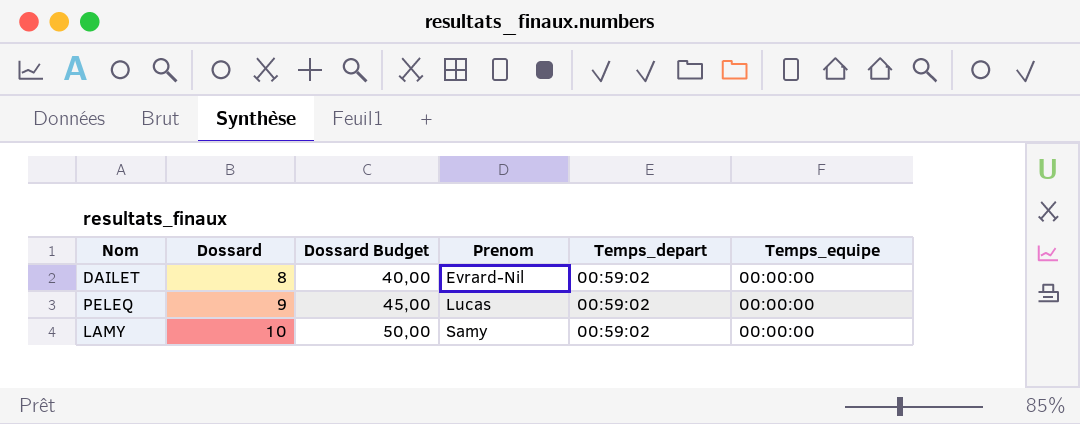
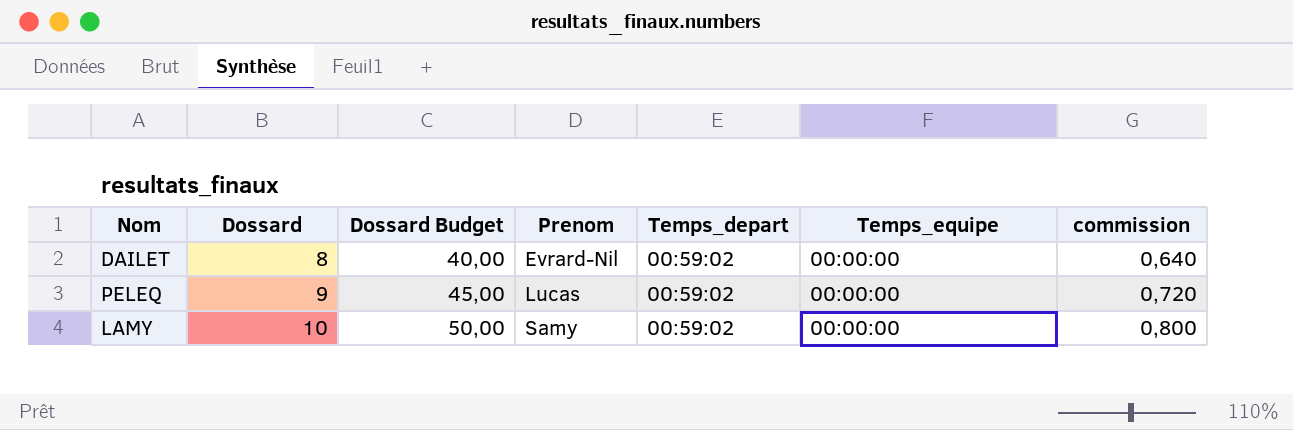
column commission | formula: none -> [Dossard] * 0,08

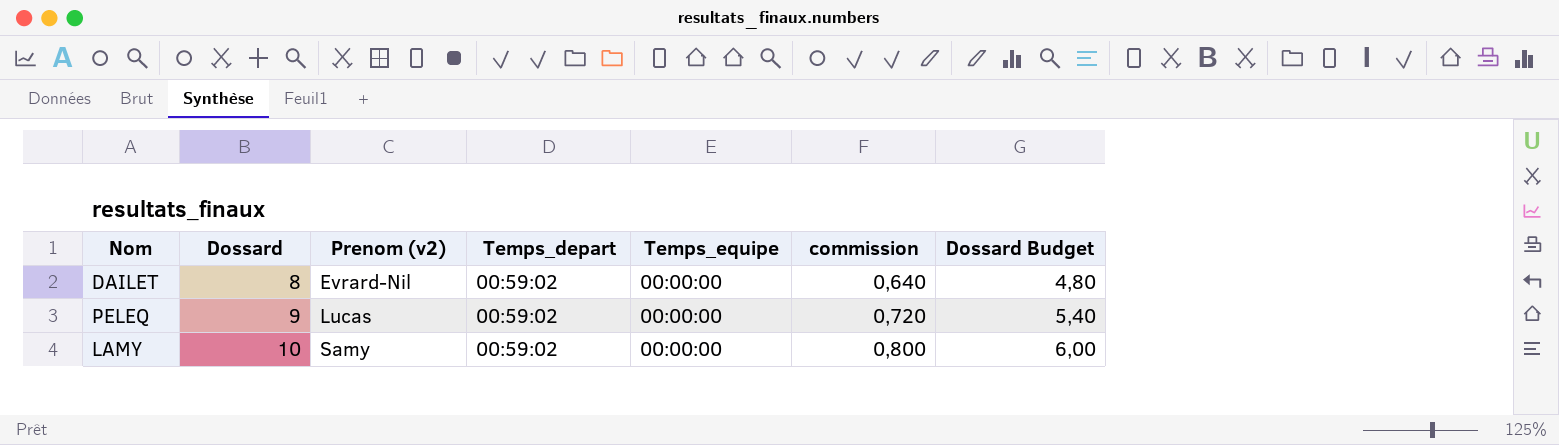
column name: Prenom -> Prenom (v2)
column Dossard Budget | formula: [Dossard] * 5 -> [Dossard] * 0,6
column Dossard Budget | position: 3 -> 7

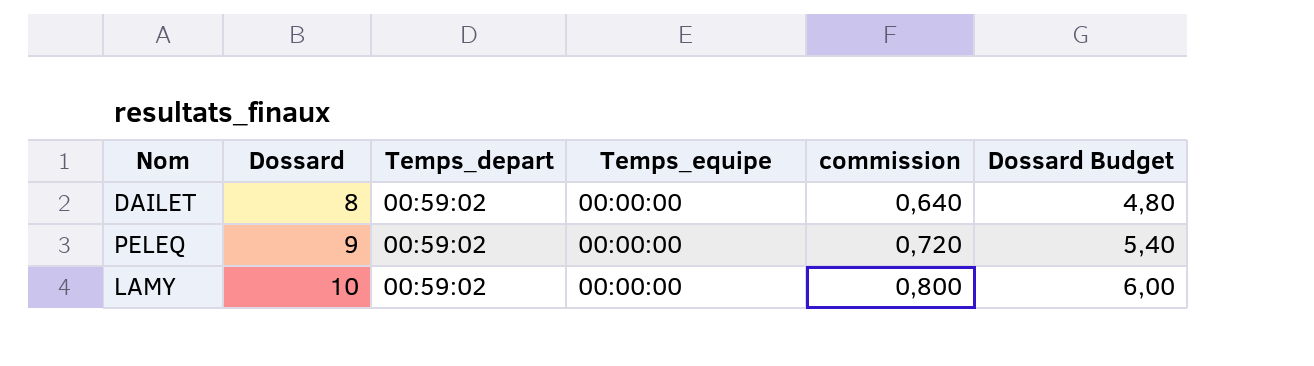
column Prenom (v2) | position: 3 -> none

